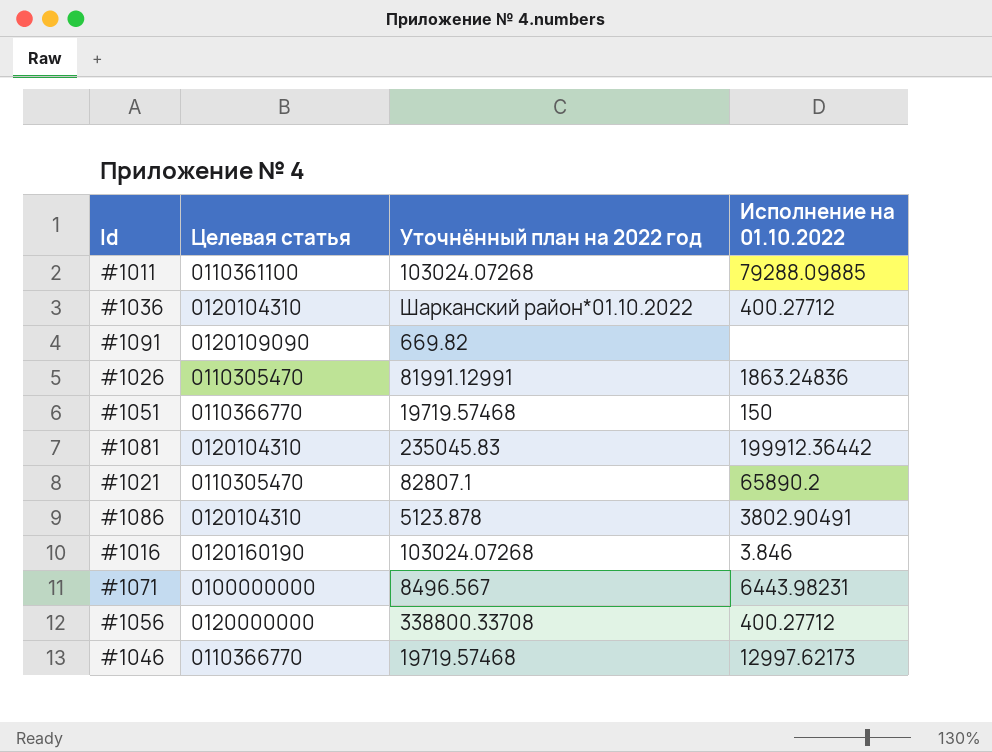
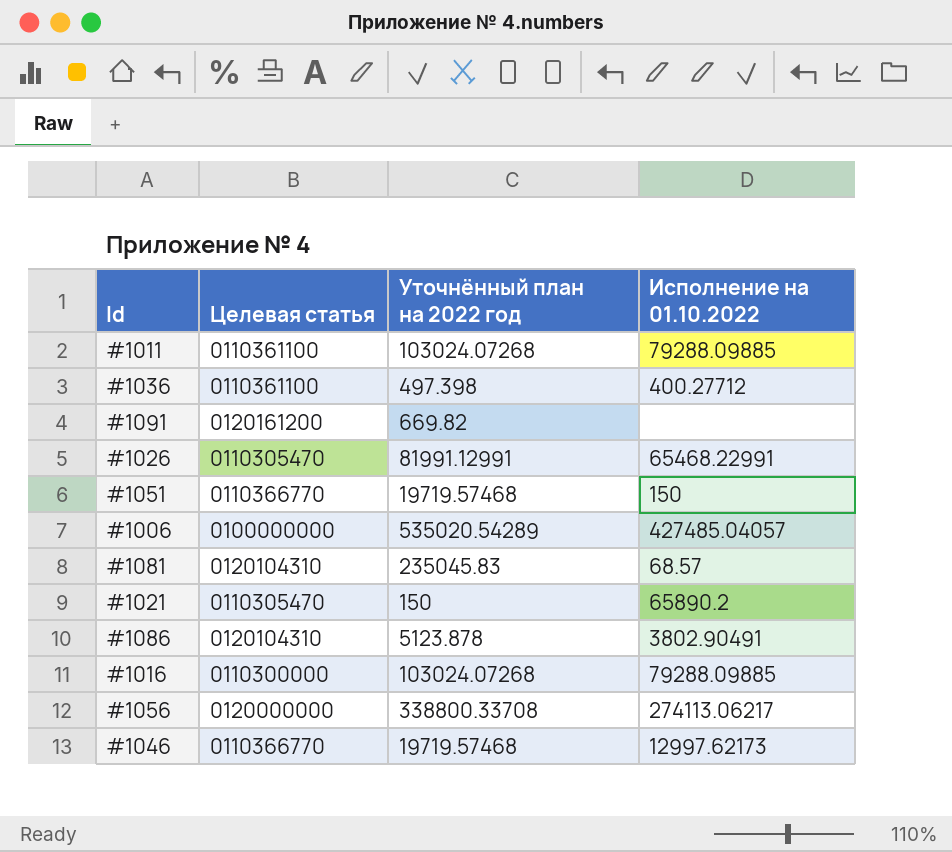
row #1071: 0100000000 | 8496.567 | 6443.98231 -> none
#1036 | Целевая статья: 0120104310 -> 0110361100
#1036 | Уточнённый план на 2022 год: Шарканский район*01.10.2022 -> 497.398
#1091 | Целевая статья: 0120109090 -> 0120161200
#1026 | Исполнение на 01.10.2022: 1863.24836 -> 65468.22991
row #1006: none -> 0100000000 | 535020.54289 | 427485.04057
#1081 | Исполнение на 01.10.2022: 199912.36442 -> 68.57
#1021 | Уточнённый план на 2022 год: 82807.1 -> 150
#1016 | Целевая статья: 0120160190 -> 0110300000
#1016 | Исполнение на 01.10.2022: 3.846 -> 79288.09885
#1056 | Исполнение на 01.10.2022: 400.27712 -> 274113.06217

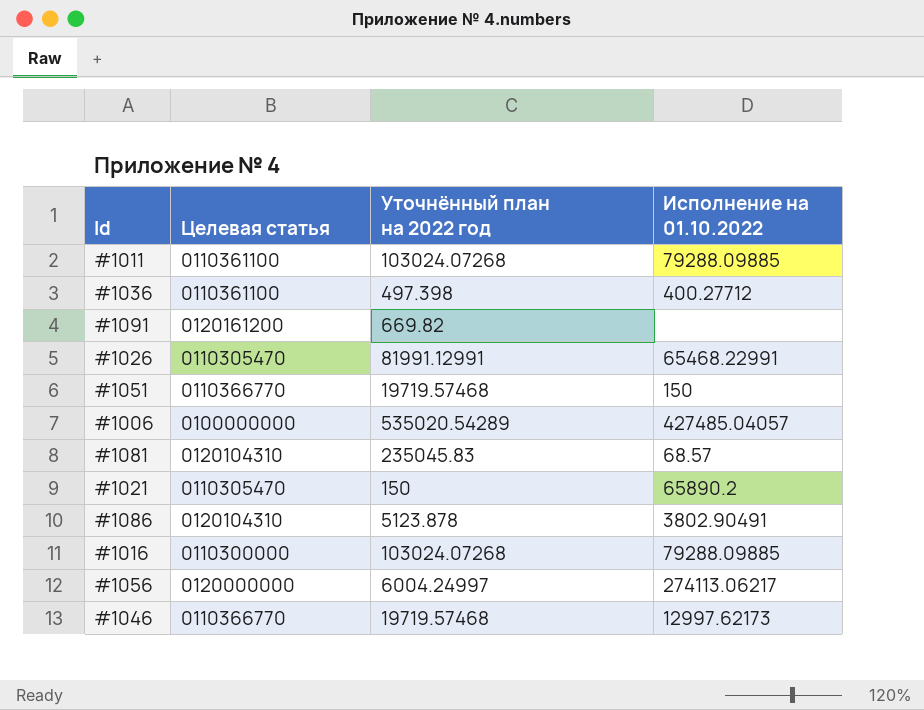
#1056 | Уточнённый план на 2022 год: 338800.33708 -> 6004.24997

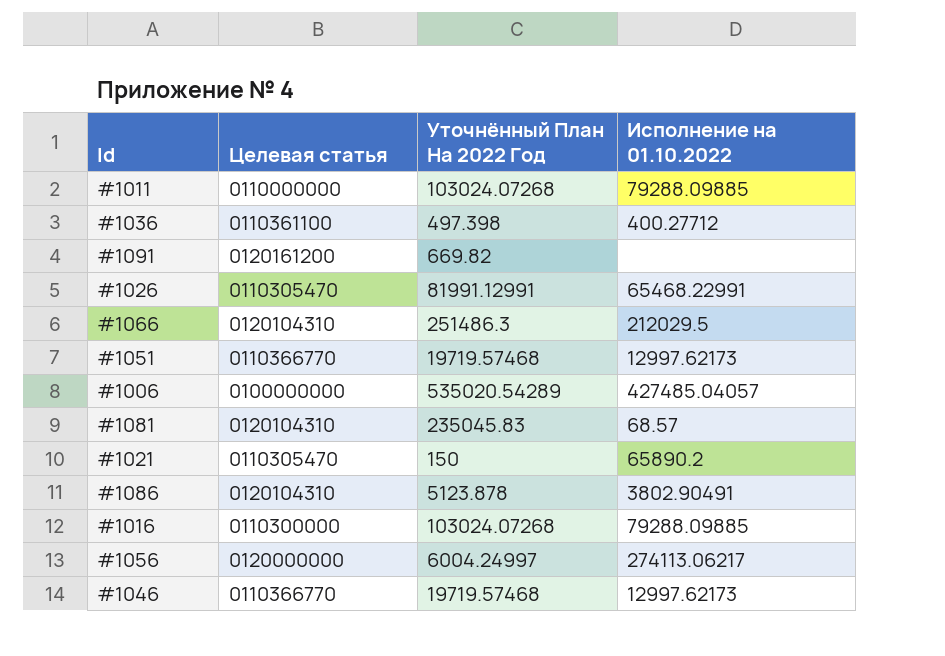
column name: Уточнённый план на 2022 год -> Уточнённый План На 2022 Год
#1011 | Целевая статья: 0110361100 -> 0110000000
row #1066: none -> 0120104310 | 251486.3 | 212029.5
#1051 | Исполнение на 01.10.2022: 150 -> 12997.62173

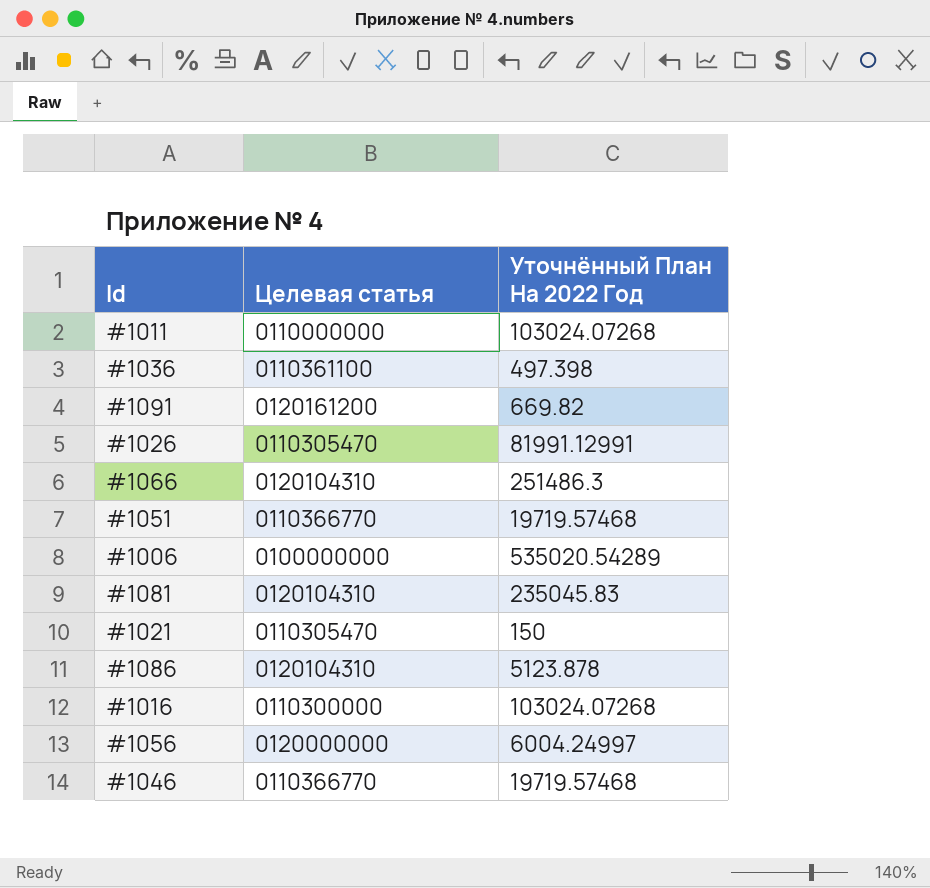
column Исполнение на 01.10.2022 | position: 4 -> none

